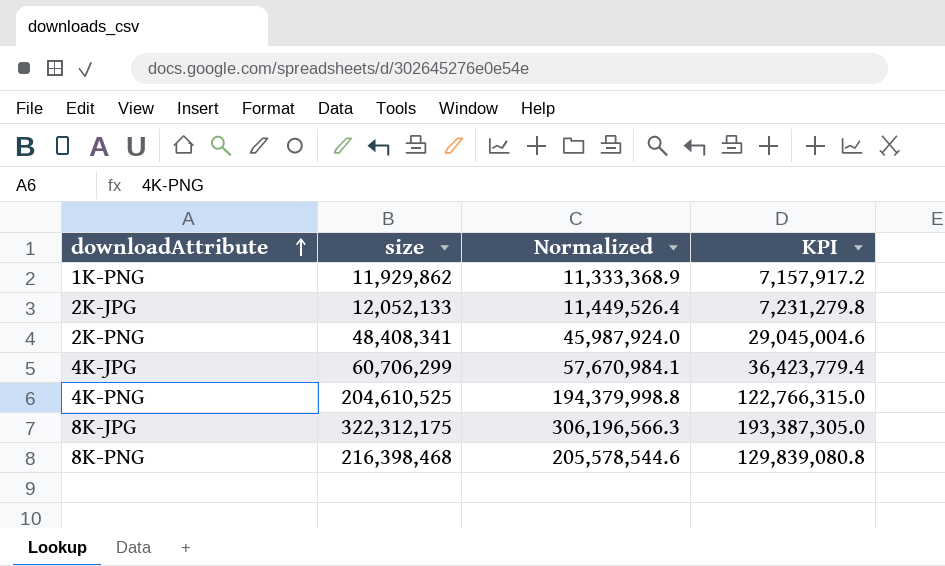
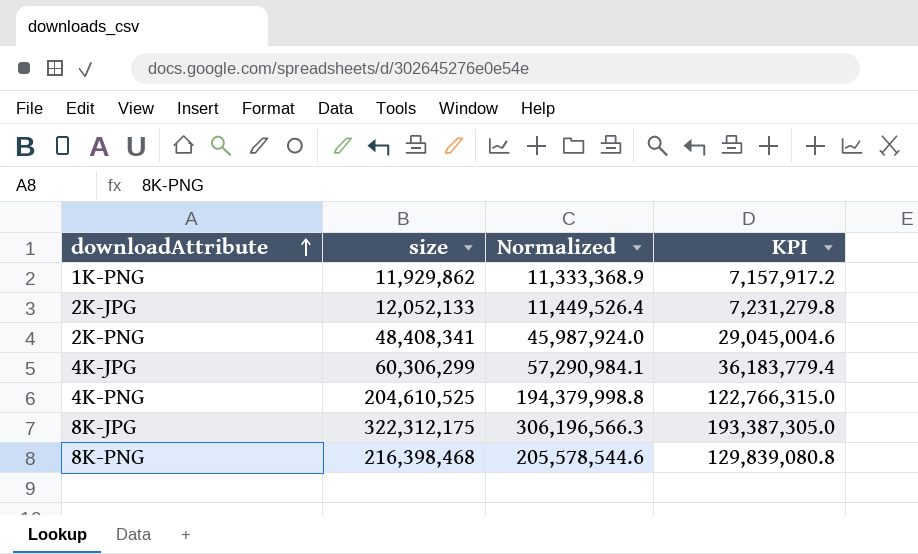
4K-JPG | size: 60,706,299 -> 60,306,299
4K-JPG | Normalized: 57,670,984.1 -> 57,290,984.1
4K-JPG | KPI: 36,423,779.4 -> 36,183,779.4

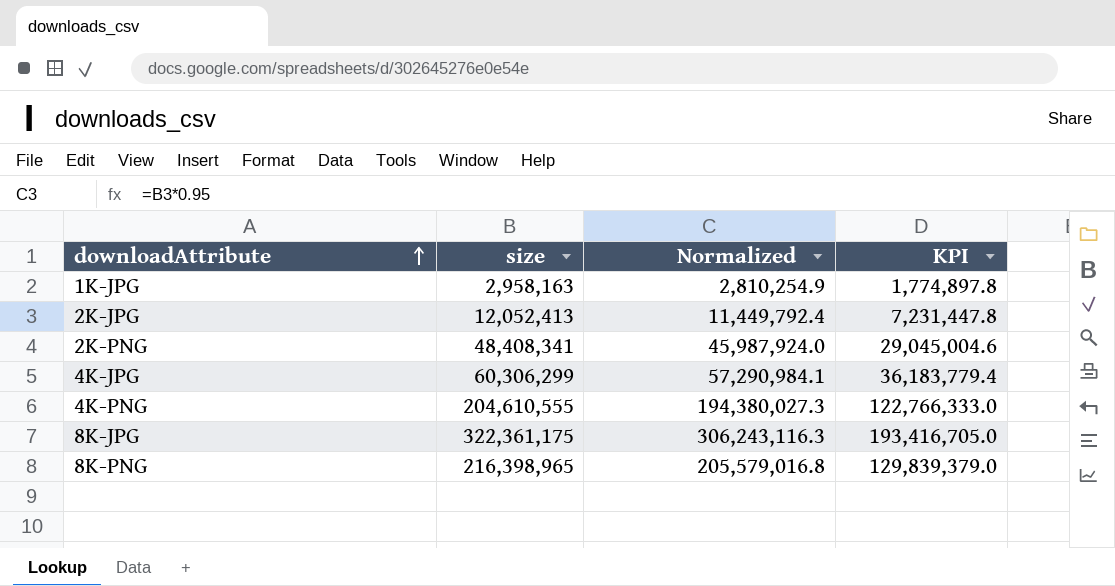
row 1K-PNG: 11,929,862 | 11,333,368.9 | 7,157,917.2 -> none
row 1K-JPG: none -> 2,958,163 | 2,810,254.9 | 1,774,897.8
2K-JPG | size: 12,052,133 -> 12,052,413
2K-JPG | Normalized: 11,449,526.4 -> 11,449,792.4
2K-JPG | KPI: 7,231,279.8 -> 7,231,447.8
4K-PNG | size: 204,610,525 -> 204,610,555
4K-PNG | Normalized: 194,379,998.8 -> 194,380,027.3
4K-PNG | KPI: 122,766,315.0 -> 122,766,333.0
8K-JPG | size: 322,312,175 -> 322,361,175
8K-JPG | Normalized: 306,196,566.3 -> 306,243,116.3
8K-JPG | KPI: 193,387,305.0 -> 193,416,705.0
8K-PNG | size: 216,398,468 -> 216,398,965
8K-PNG | Normalized: 205,578,544.6 -> 205,579,016.8
8K-PNG | KPI: 129,839,080.8 -> 129,839,379.0

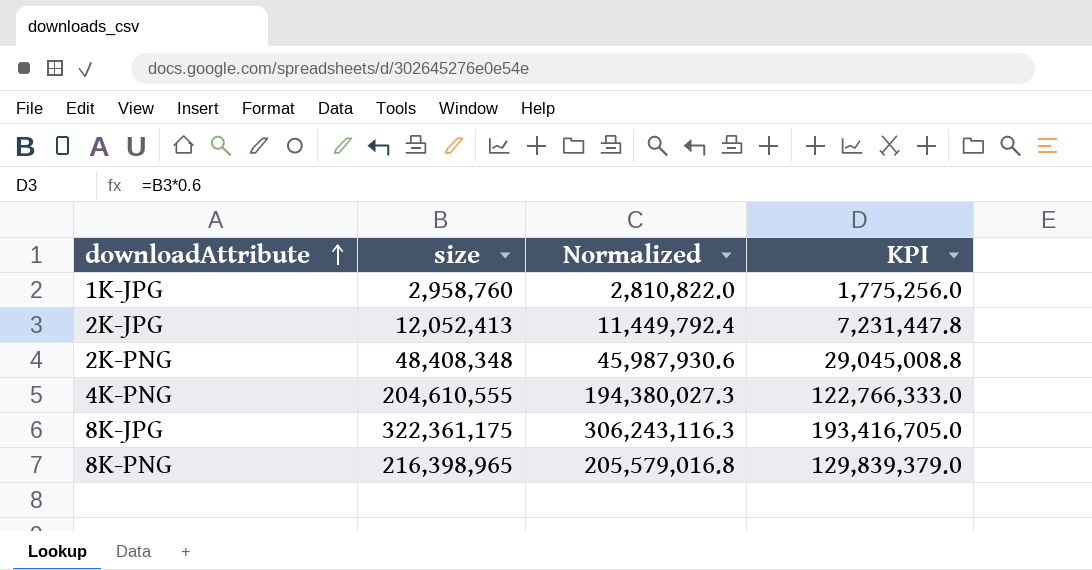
row 4K-JPG: 60,306,299 | 57,290,984.1 | 36,183,779.4 -> none
1K-JPG | size: 2,958,163 -> 2,958,760
1K-JPG | Normalized: 2,810,254.9 -> 2,810,822.0
1K-JPG | KPI: 1,774,897.8 -> 1,775,256.0
2K-PNG | size: 48,408,341 -> 48,408,348
2K-PNG | Normalized: 45,987,924.0 -> 45,987,930.6
2K-PNG | KPI: 29,045,004.6 -> 29,045,008.8

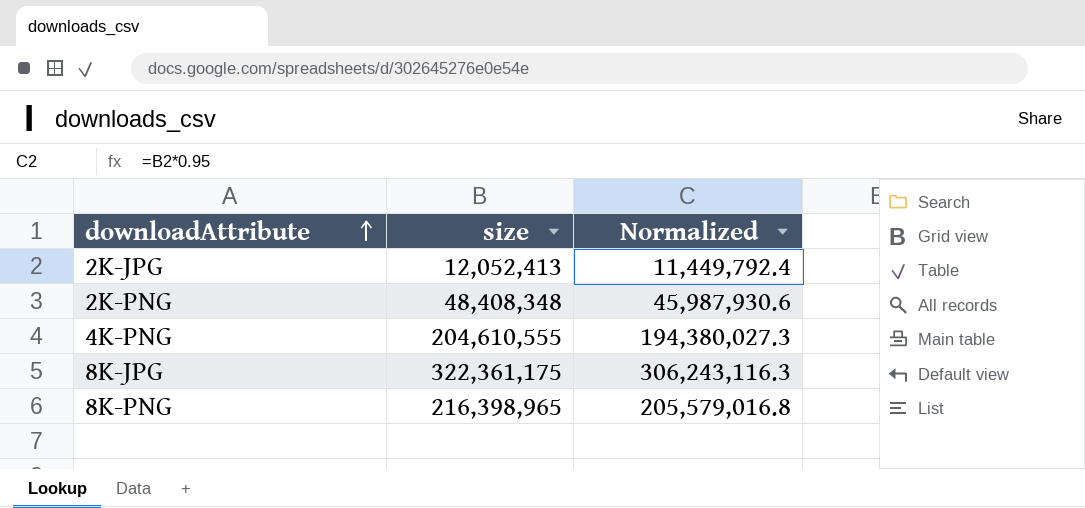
column KPI | formula: [size] * 0.6 -> none
row 1K-JPG: 2,958,760 | 2,810,822.0 | 1,775,256.0 -> none

